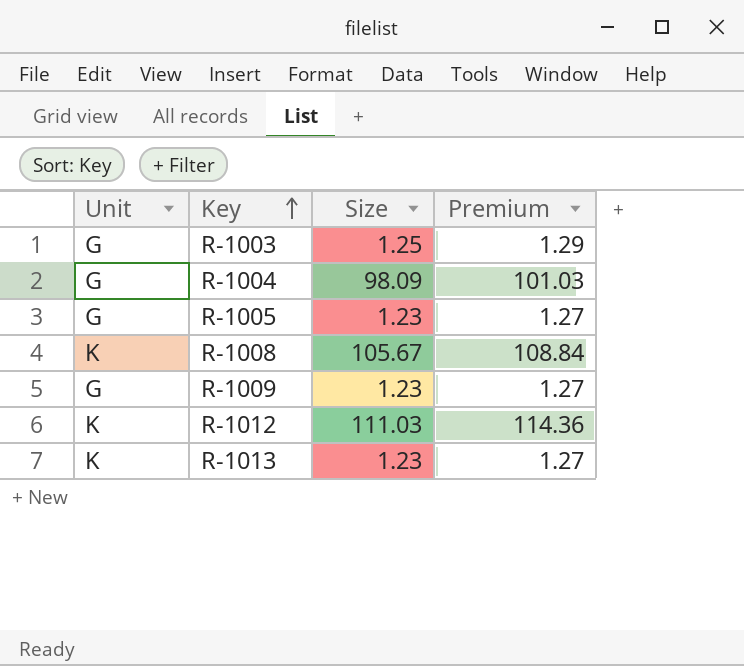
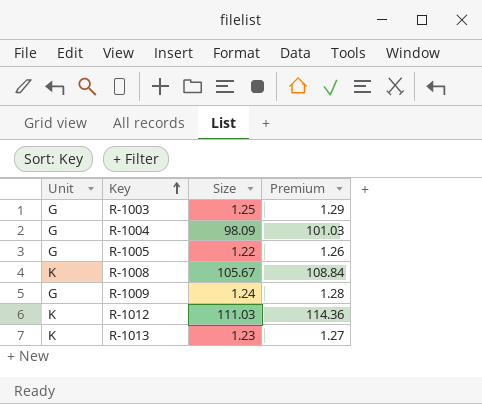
R-1005 | Size: 1.23 -> 1.22
R-1005 | Premium: 1.27 -> 1.26
R-1009 | Size: 1.23 -> 1.24
R-1009 | Premium: 1.27 -> 1.28

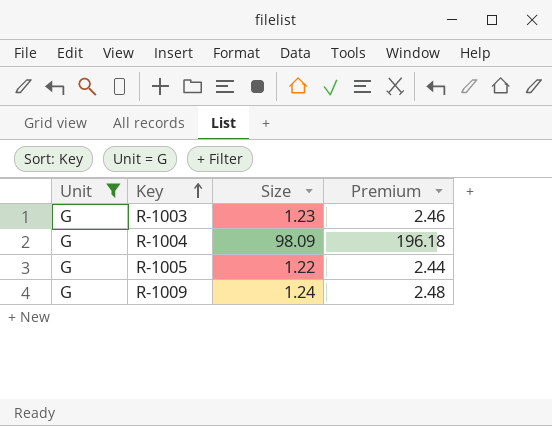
filter: none -> Unit = G
column Premium | formula: [Size] * 1.03 -> [Size] * 2
R-1003 | Size: 1.25 -> 1.23

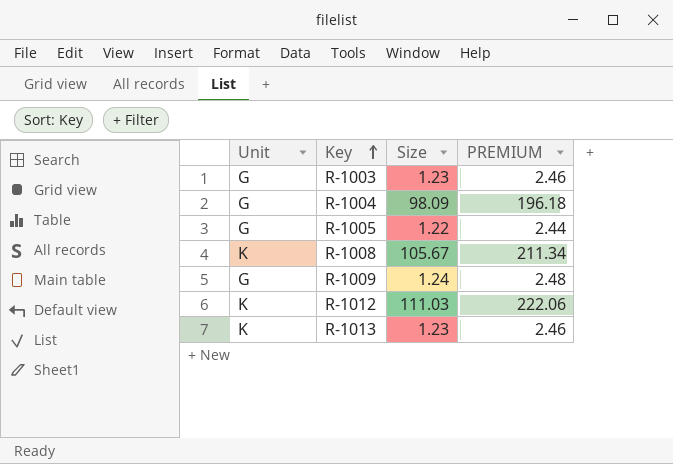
filter: Unit = G -> none
column name: Premium -> PREMIUM

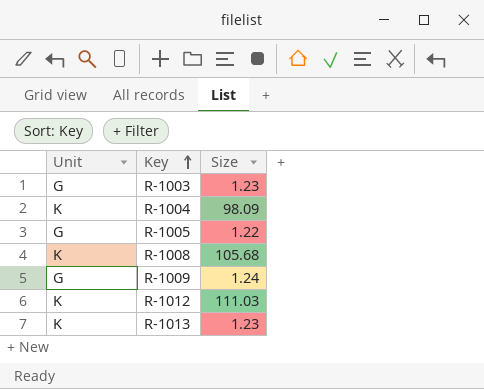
column PREMIUM | formula: [Size] * 2 -> none
R-1004 | Unit: G -> K
R-1008 | Size: 105.67 -> 105.68

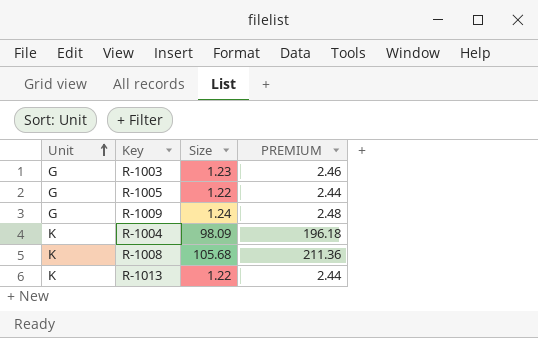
row order: Key ascending -> Unit ascending
column PREMIUM | formula: none -> [Size] * 2
row R-1012: K | 111.03 -> none
R-1013 | Size: 1.23 -> 1.22

